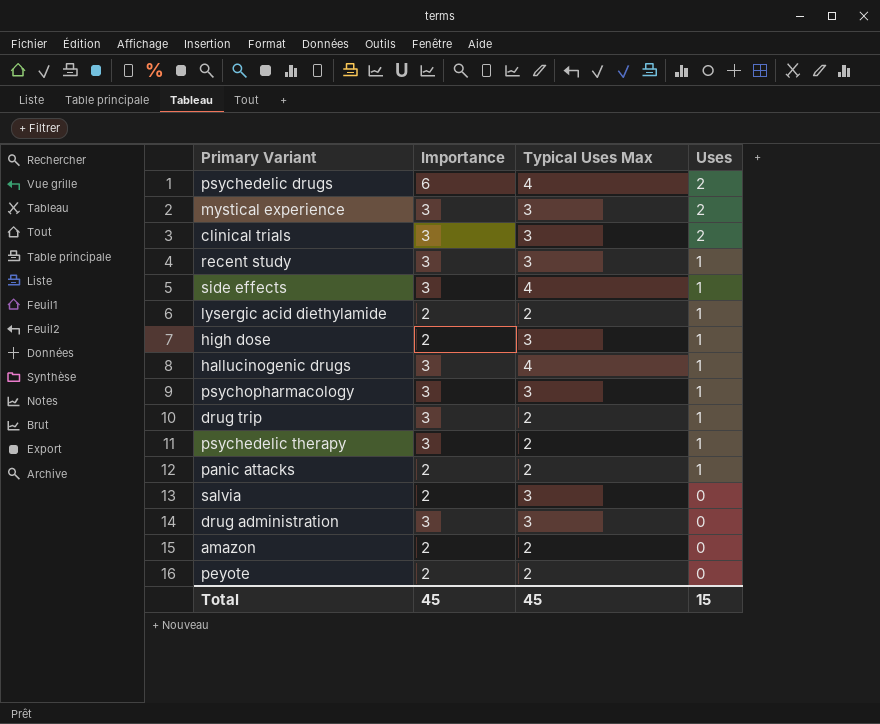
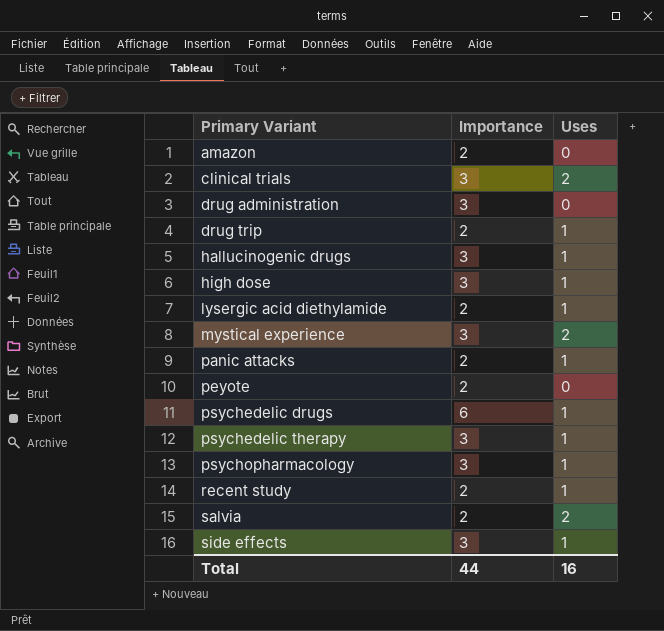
row order: Uses descending -> Primary Variant ascending
column Typical Uses Max | position: 3 -> none
drug trip | Importance: 3 -> 2
high dose | Importance: 2 -> 3
psychedelic drugs | Uses: 2 -> 1
recent study | Importance: 3 -> 2
salvia | Uses: 0 -> 2
Total | Importance: 45 -> 44
Total | Uses: 15 -> 16

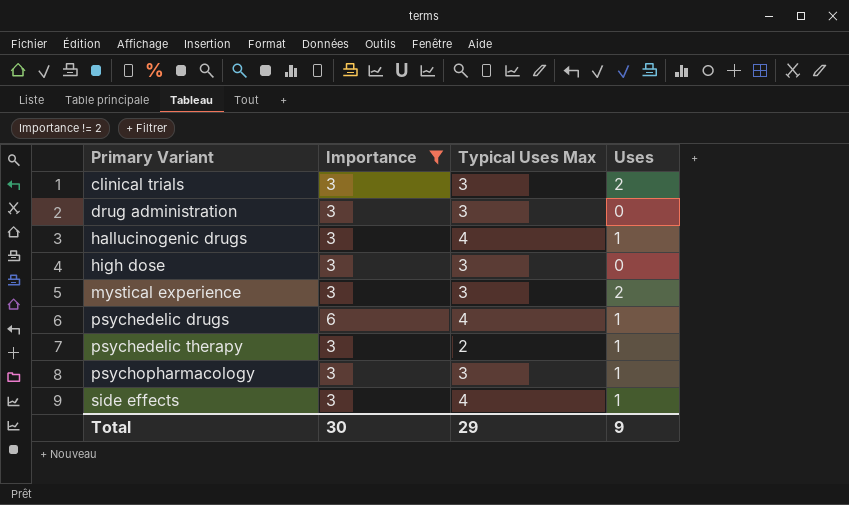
filter: none -> Importance != 2
column Typical Uses Max | position: none -> 3
high dose | Uses: 1 -> 0
Total | Importance: 44 -> 30
Total | Uses: 16 -> 9

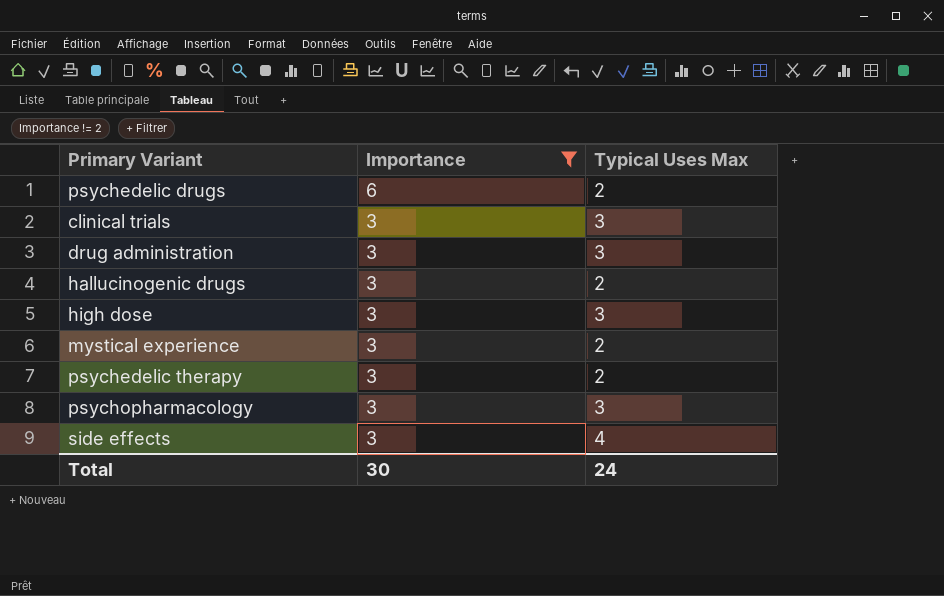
row order: Primary Variant ascending -> Importance descending
column Uses | position: 4 -> none
psychedelic drugs | Typical Uses Max: 4 -> 2
hallucinogenic drugs | Typical Uses Max: 4 -> 2
mystical experience | Typical Uses Max: 3 -> 2
Total | Typical Uses Max: 29 -> 24

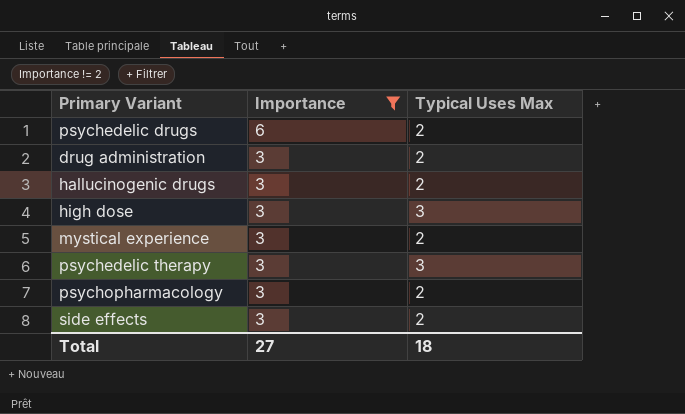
row clinical trials: 3 | 3 -> none
drug administration | Typical Uses Max: 3 -> 2
psychedelic therapy | Typical Uses Max: 2 -> 3
psychopharmacology | Typical Uses Max: 3 -> 2
side effects | Typical Uses Max: 4 -> 2
Total | Importance: 30 -> 27
Total | Typical Uses Max: 24 -> 18

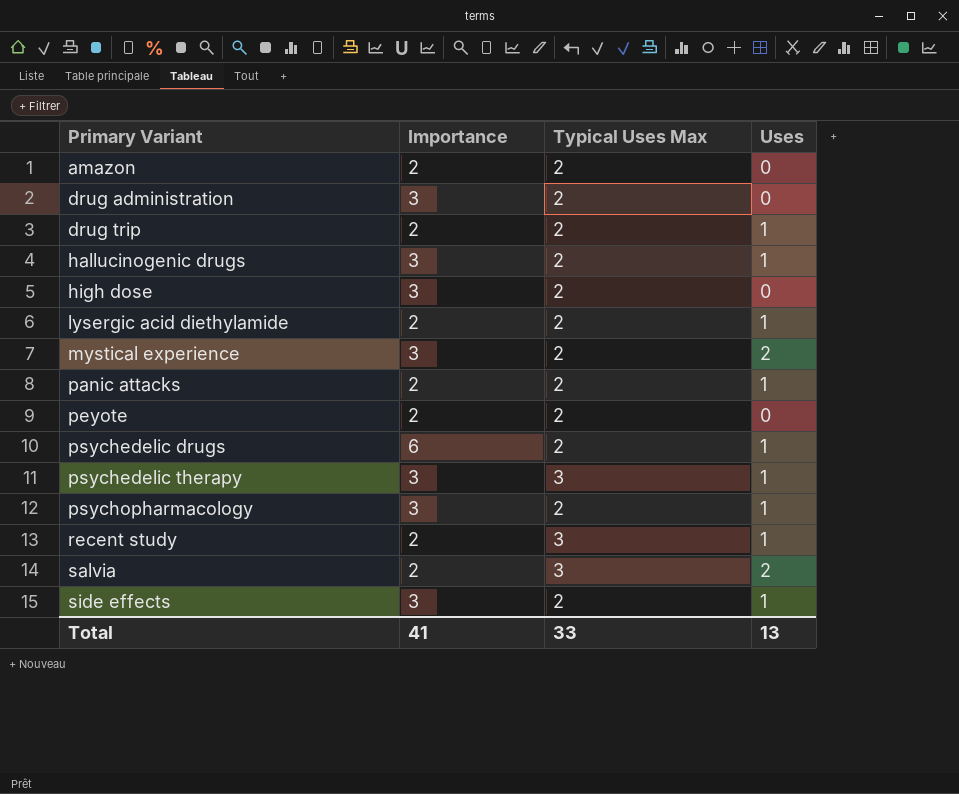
filter: Importance != 2 -> none
row order: Importance descending -> Primary Variant ascending
column Uses | position: none -> 4
high dose | Typical Uses Max: 3 -> 2
Total | Importance: 27 -> 41
Total | Typical Uses Max: 18 -> 33

